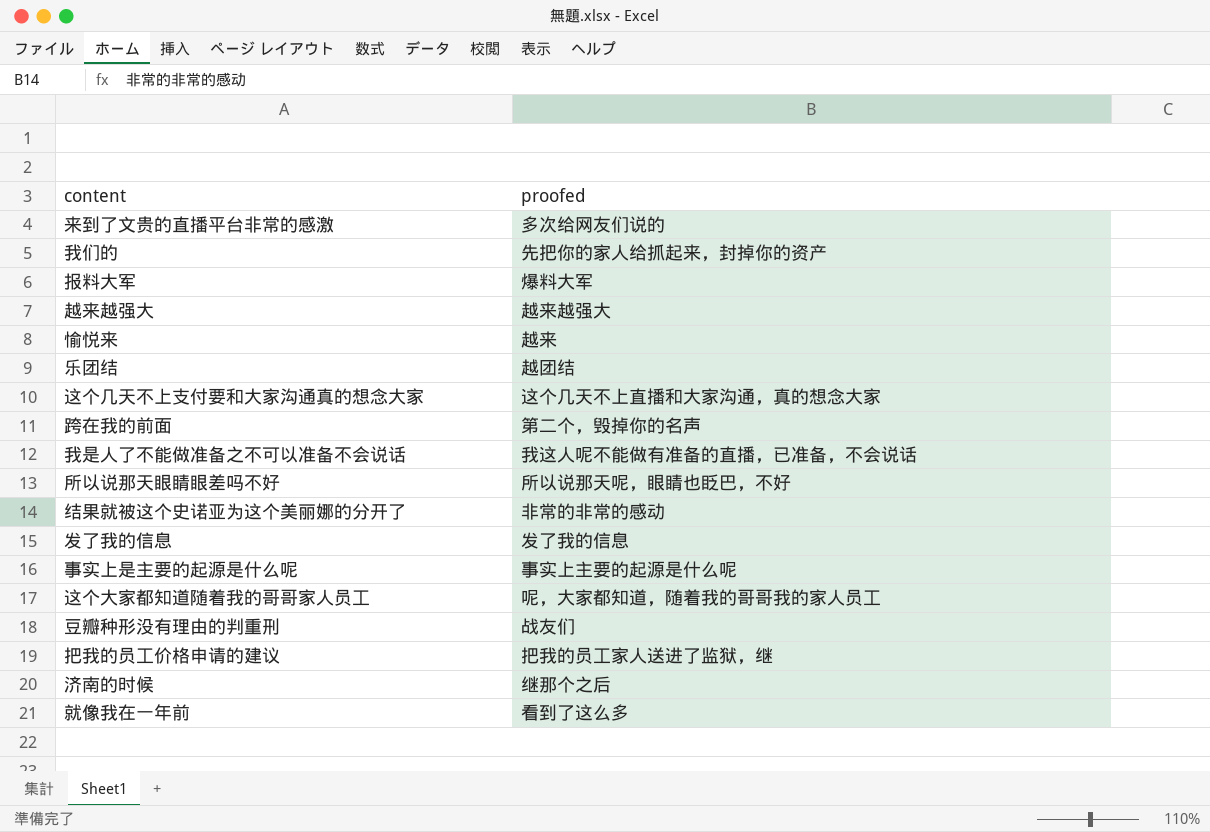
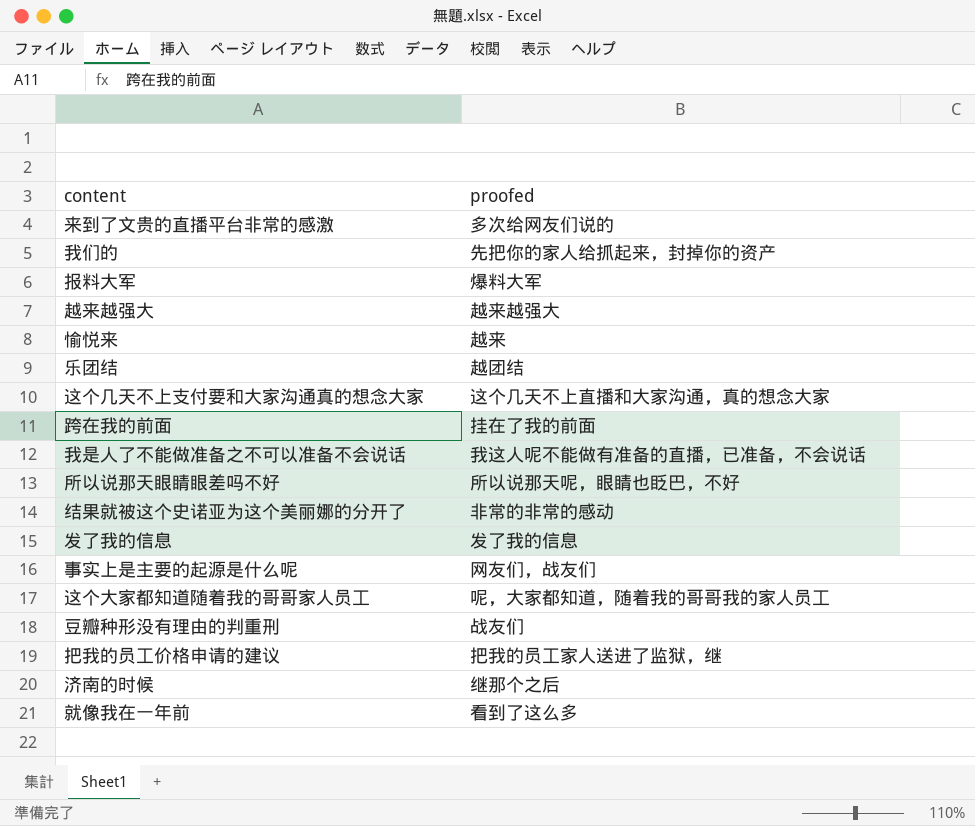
跨在我的前面 | proofed: 第二个，毁掉你的名声 -> 挂在了我的前面
事实上是主要的起源是什么呢 | proofed: 事实上主要的起源是什么呢 -> 网友们，战友们

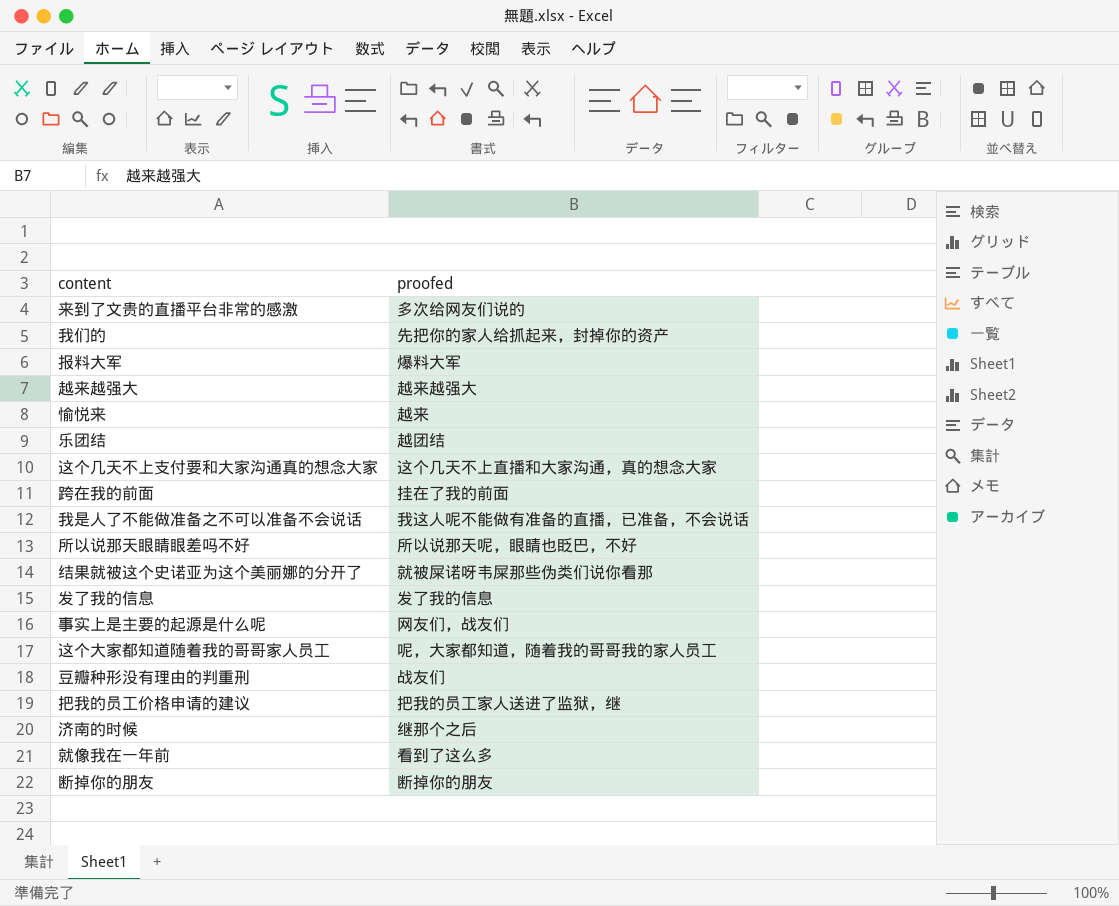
结果就被这个史诺亚为这个美丽娜的分开了 | proofed: 非常的非常的感动 -> 就被屎诺呀韦屎那些伪类们说你看那
row 断掉你的朋友: none -> 断掉你的朋友

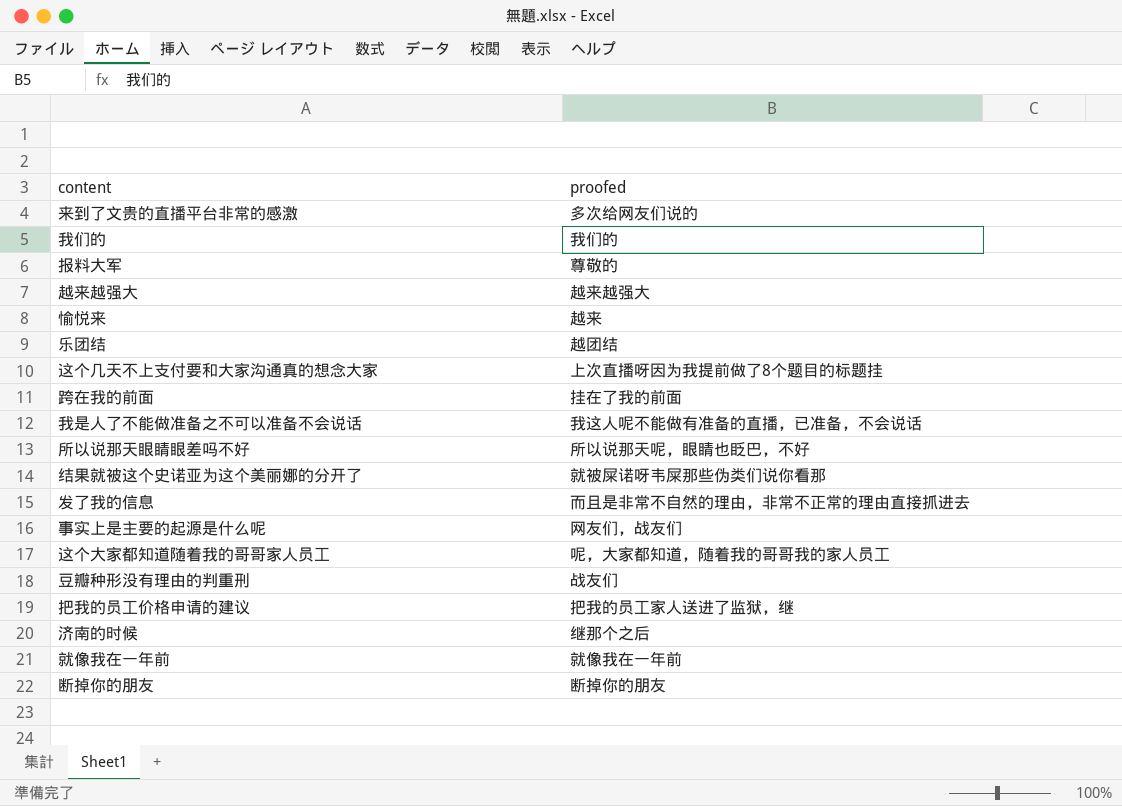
我们的 | proofed: 先把你的家人给抓起来，封掉你的资产 -> 我们的
报料大军 | proofed: 爆料大军 -> 尊敬的
这个几天不上支付要和大家沟通真的想念大家 | proofed: 这个几天不上直播和大家沟通，真的想念大家 -> 上次直播呀因为我提前做了8个题目的标题挂
发了我的信息 | proofed: 发了我的信息 -> 而且是非常不自然的理由，非常不正常的理由直接抓进去
就像我在一年前 | proofed: 看到了这么多 -> 就像我在一年前

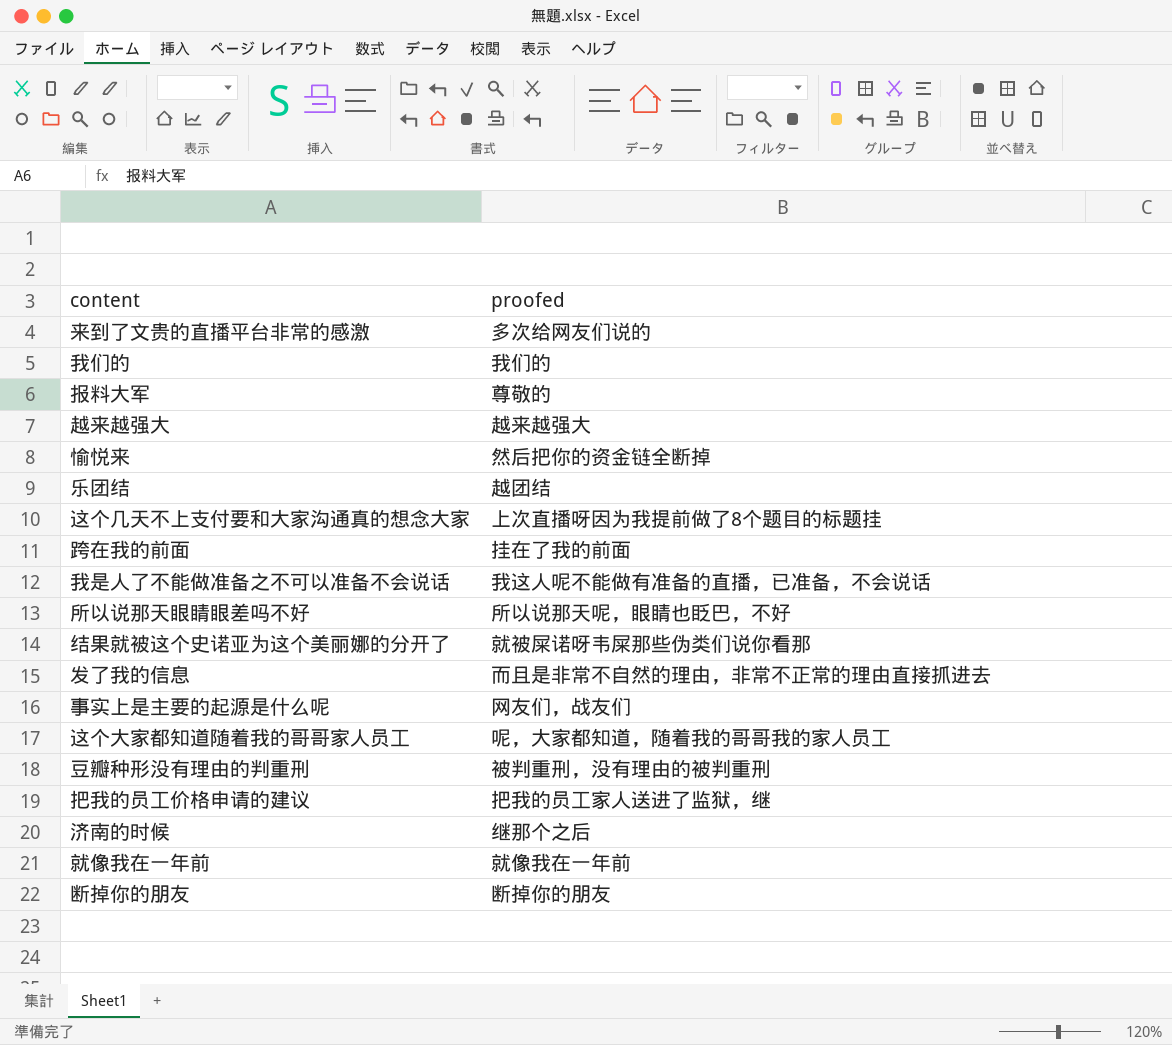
愉悦来 | proofed: 越来 -> 然后把你的资金链全断掉
豆瓣种形没有理由的判重刑 | proofed: 战友们 -> 被判重刑，没有理由的被判重刑

